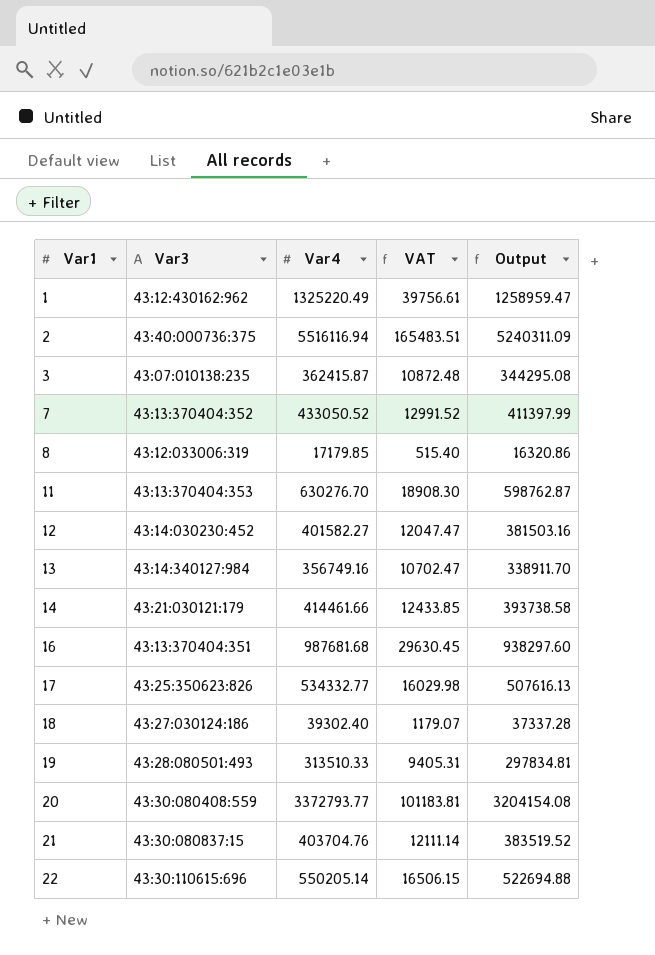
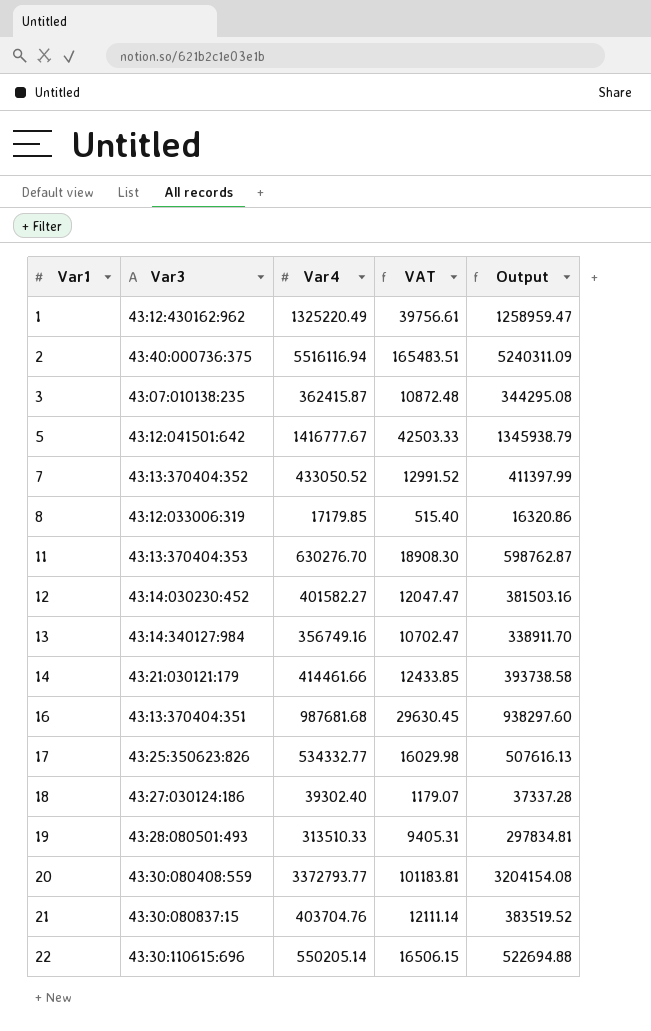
row 5: none -> 43:12:041501:642 | 1416777.67 | 42503.33 | 1345938.79

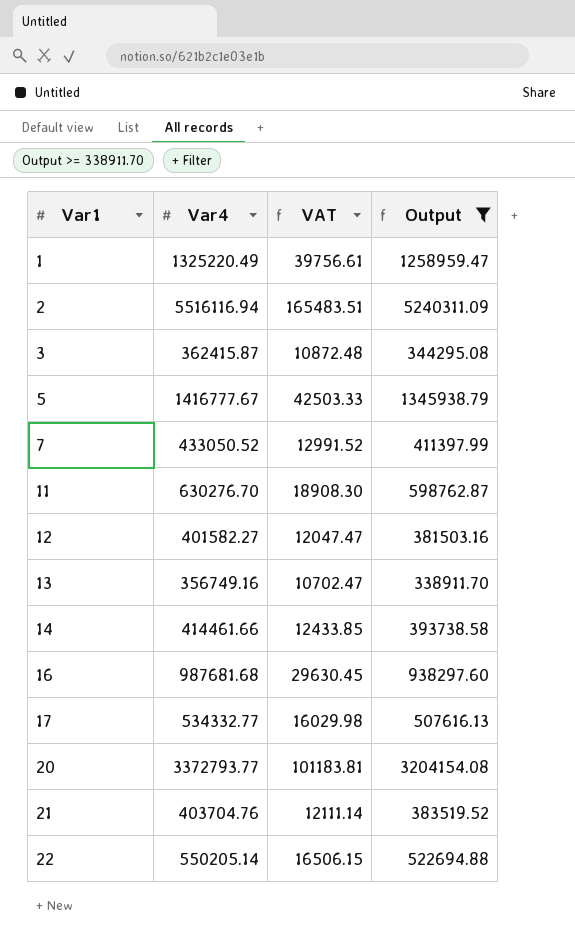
filter: none -> Output >= 338911.70
column Var3 | position: 2 -> none

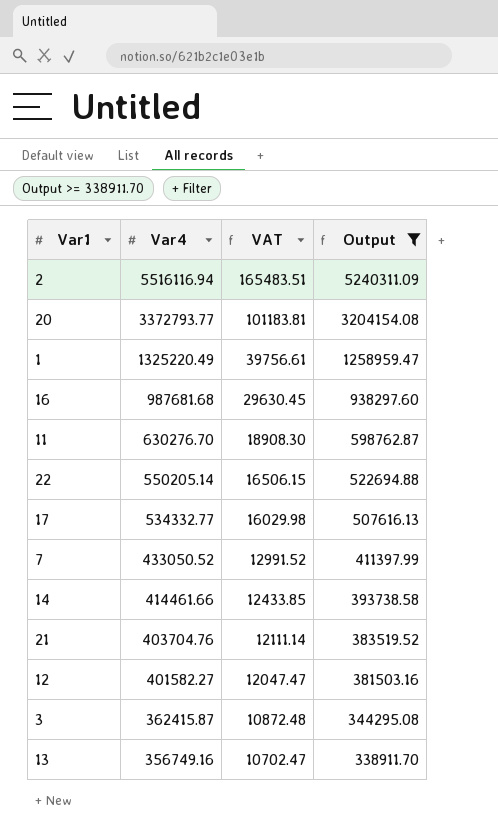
row order: Var1 ascending -> Var4 descending
row 5: 1416777.67 | 42503.33 | 1345938.79 -> none

